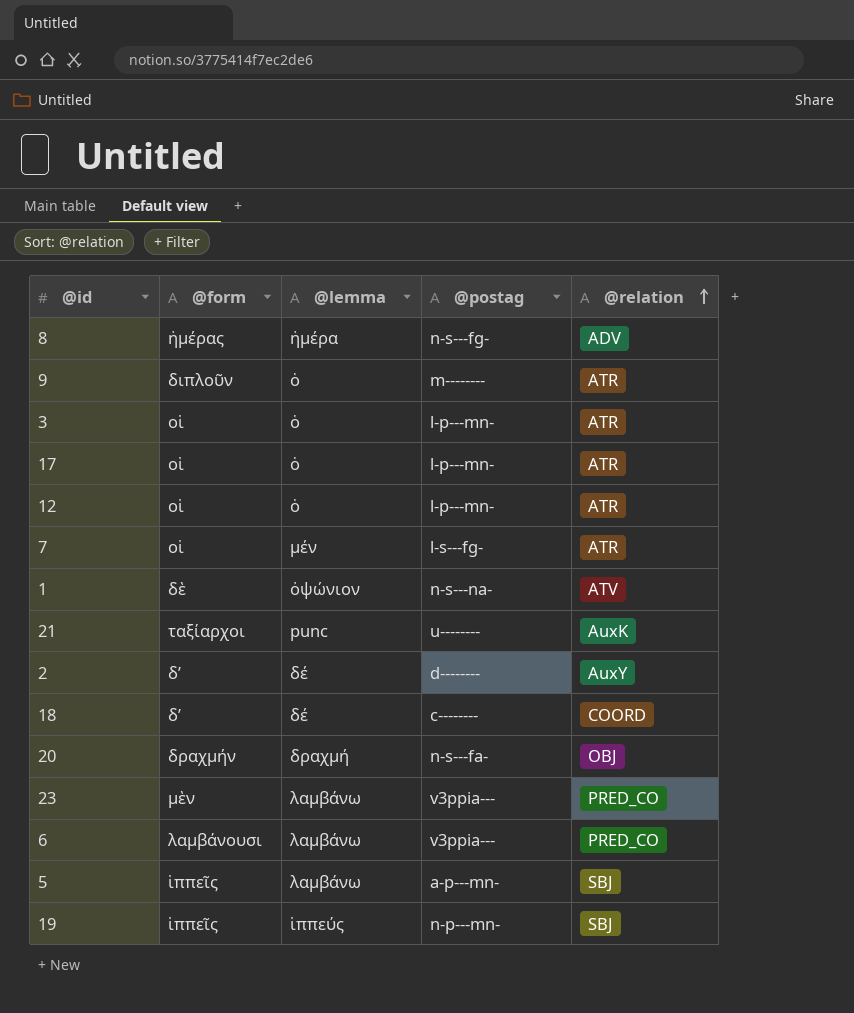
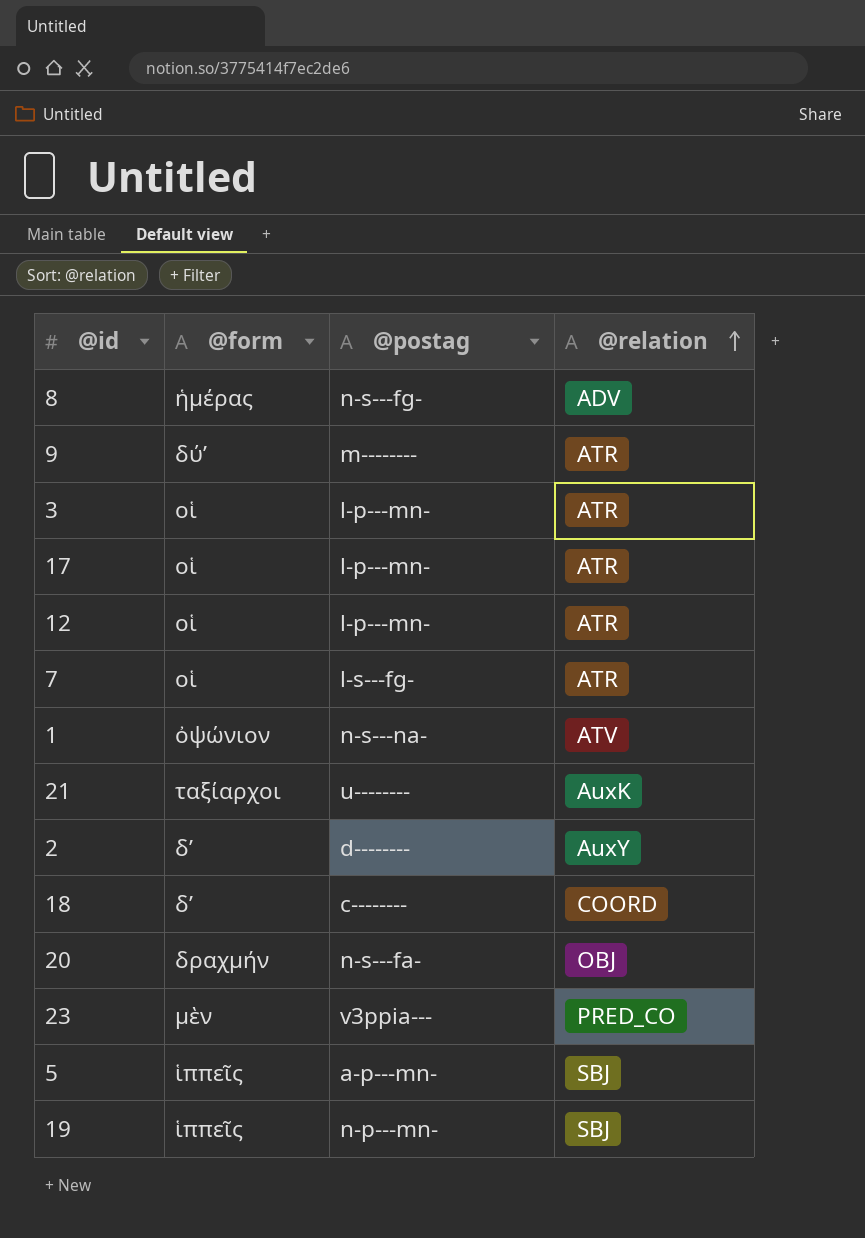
column @lemma | position: 3 -> none
row 6: λαμβάνουσι | λαμβάνω | v3ppia--- | PRED_CO -> none
9 | @form: διπλοῦν -> δύʼ
1 | @form: δὲ -> ὀψώνιον

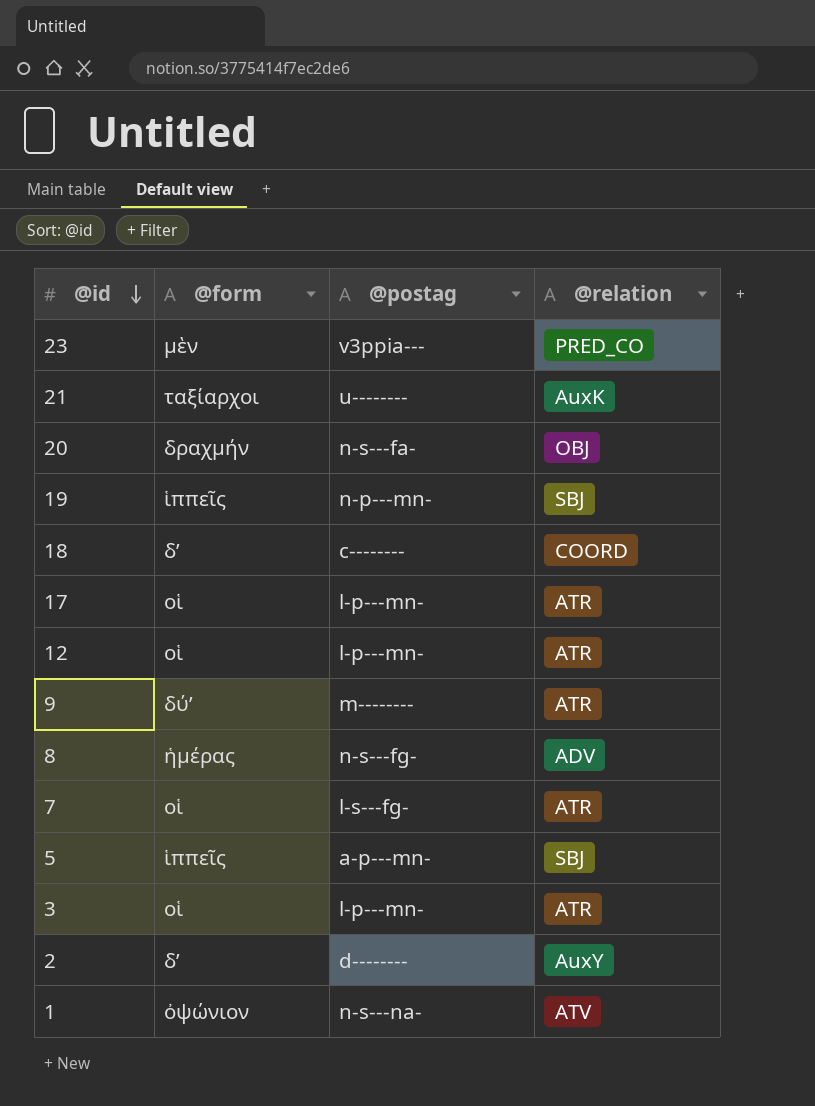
row order: @relation ascending -> @id descending

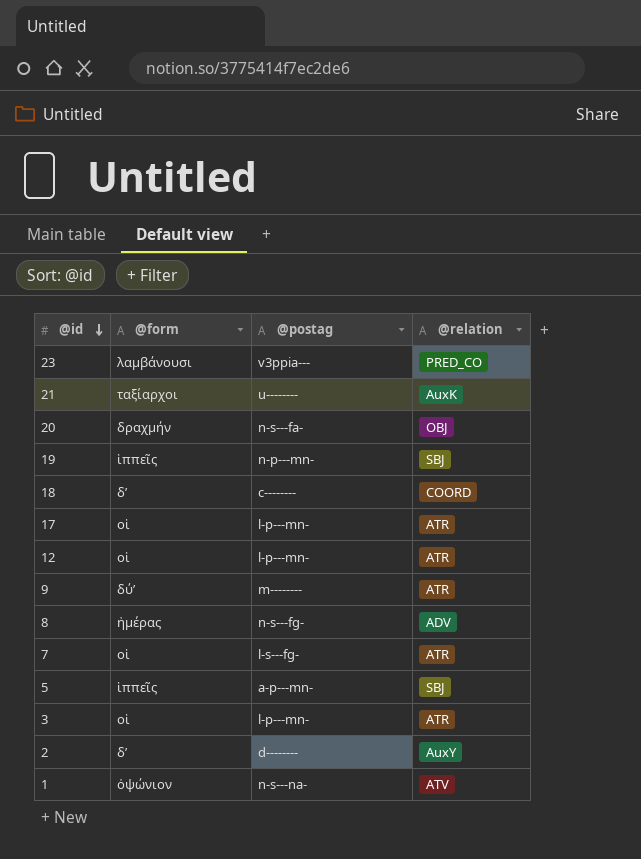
23 | @form: μὲν -> λαμβάνουσι

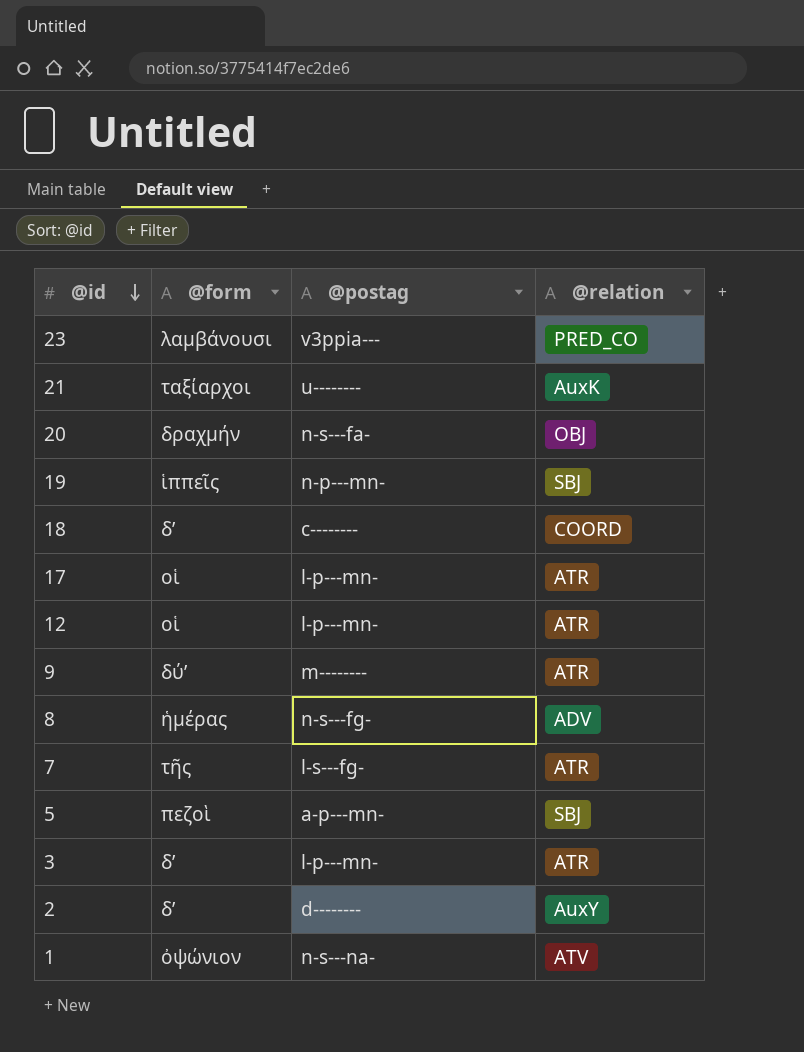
7 | @form: οἱ -> τῆς
5 | @form: ἱππεῖς -> πεζοὶ
3 | @form: οἱ -> δʼ

